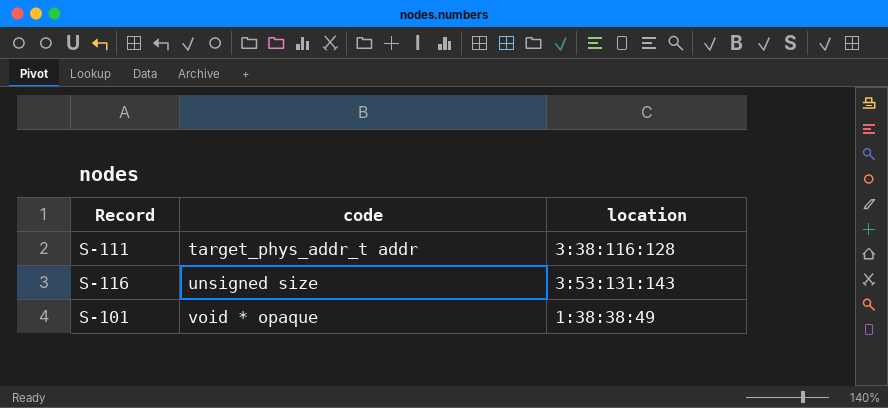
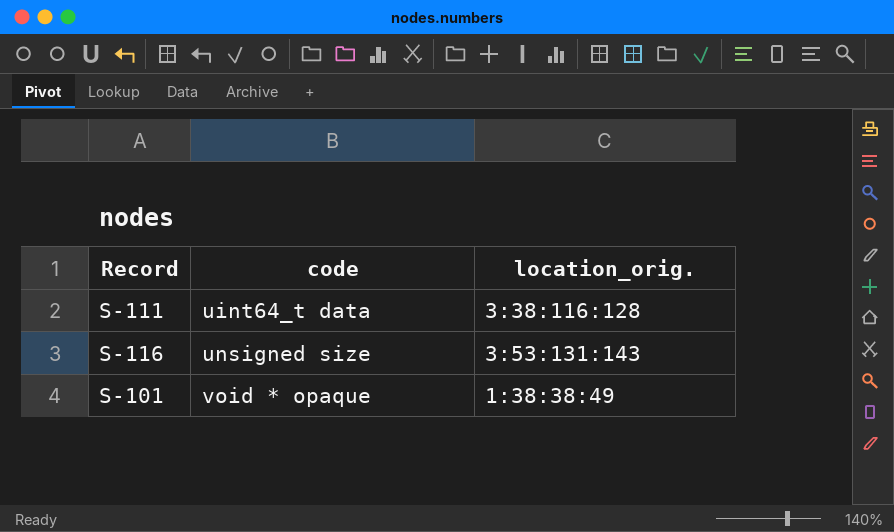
column name: location -> location_orig.
S-111 | code: target_phys_addr_t addr -> uint64_t data

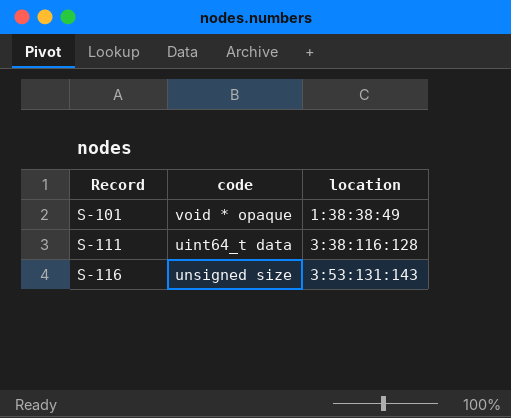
row order: code ascending -> Record ascending
column name: location_orig. -> location

